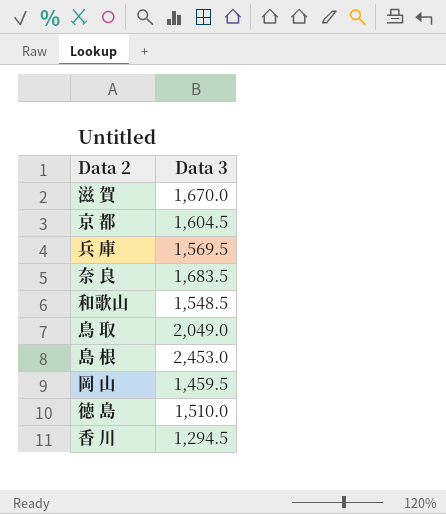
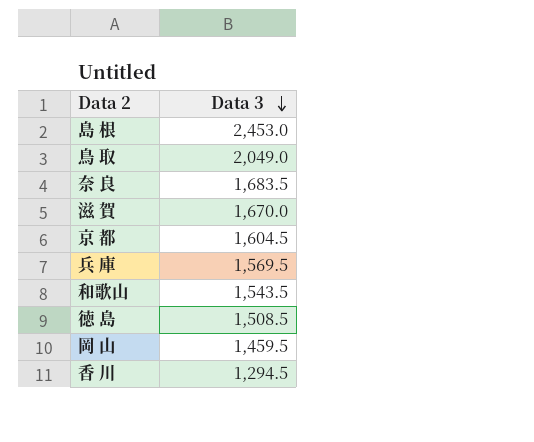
row order: none -> Data 3 descending
和歌山 | Data 3: 1,548.5 -> 1,543.5
徳 島 | Data 3: 1,510.0 -> 1,508.5

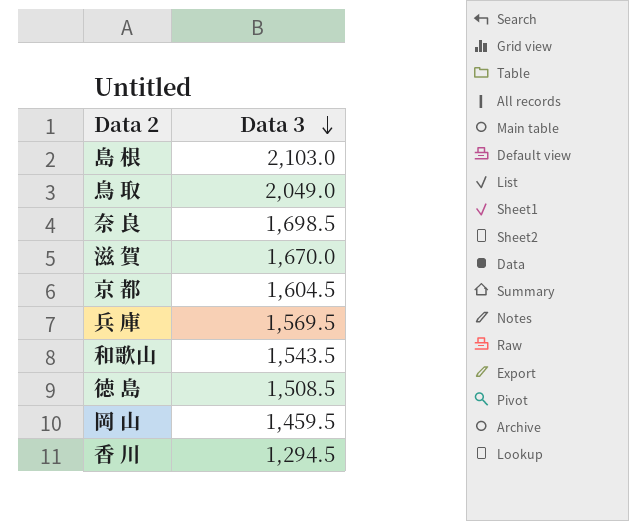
島 根 | Data 3: 2,453.0 -> 2,103.0
奈 良 | Data 3: 1,683.5 -> 1,698.5

